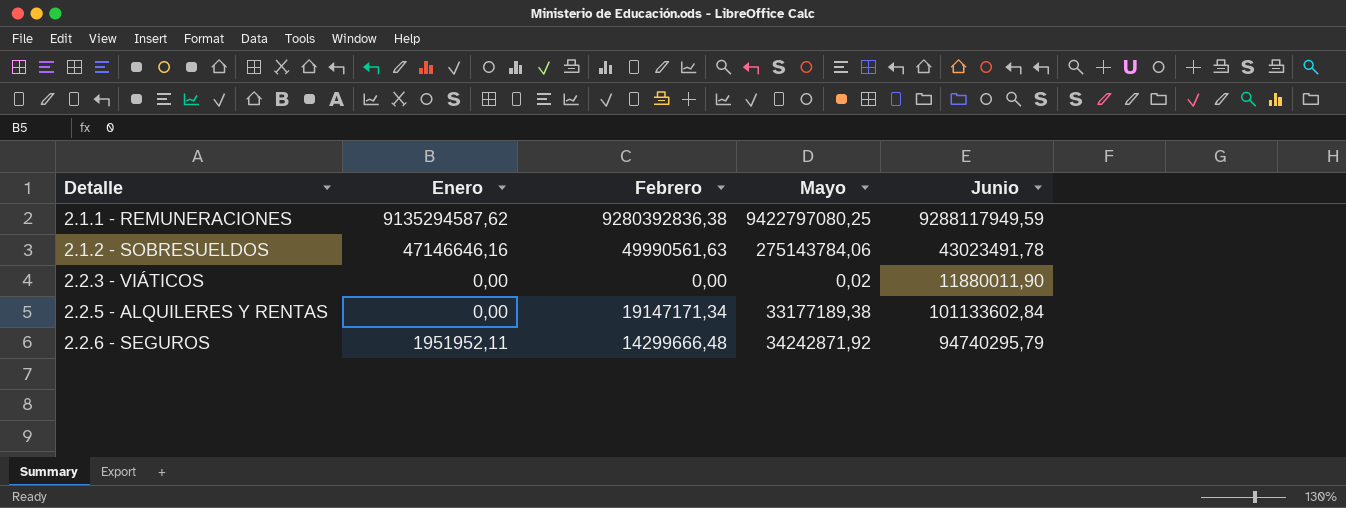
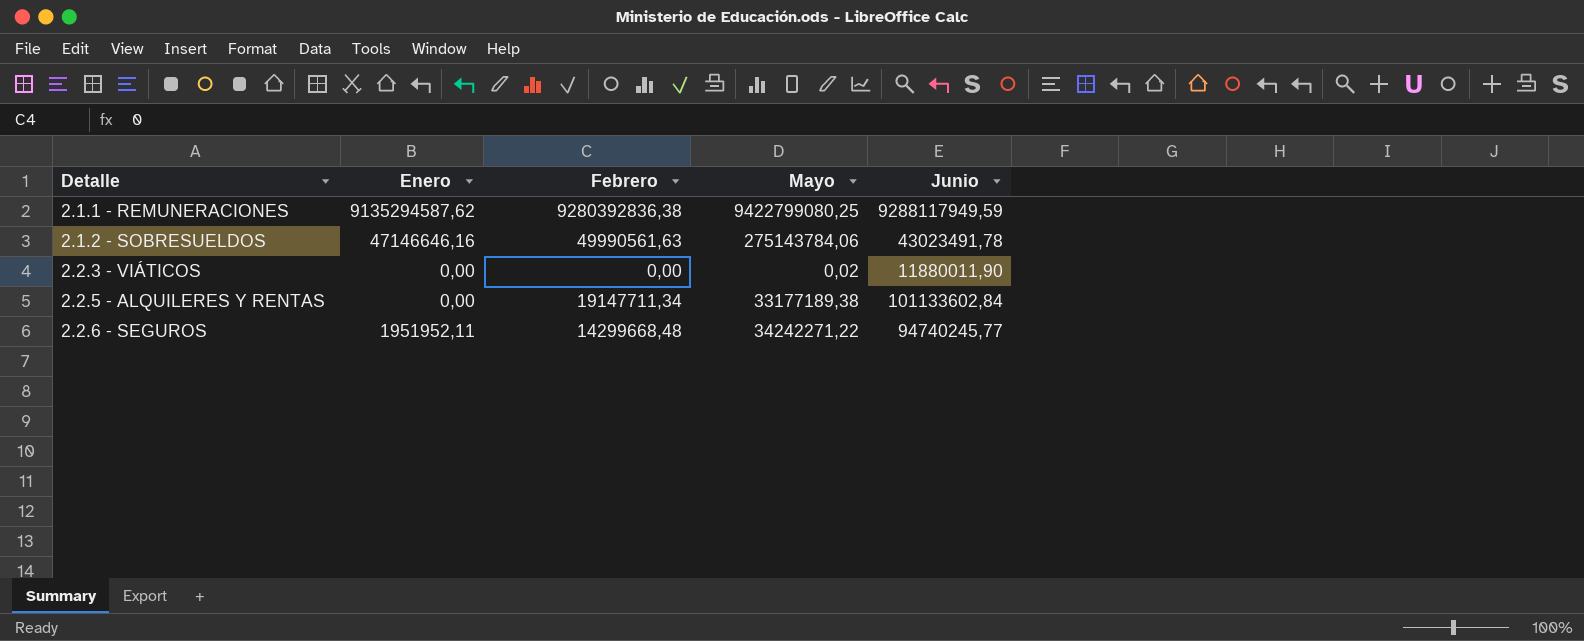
2.1.1 - REMUNERACIONES | Mayo: 9422797080,25 -> 9422799080,25
2.2.5 - ALQUILERES Y RENTAS | Febrero: 19147171,34 -> 19147711,34
2.2.6 - SEGUROS | Febrero: 14299666,48 -> 14299668,48
2.2.6 - SEGUROS | Mayo: 34242871,92 -> 34242271,22
2.2.6 - SEGUROS | Junio: 94740295,79 -> 94740245,77

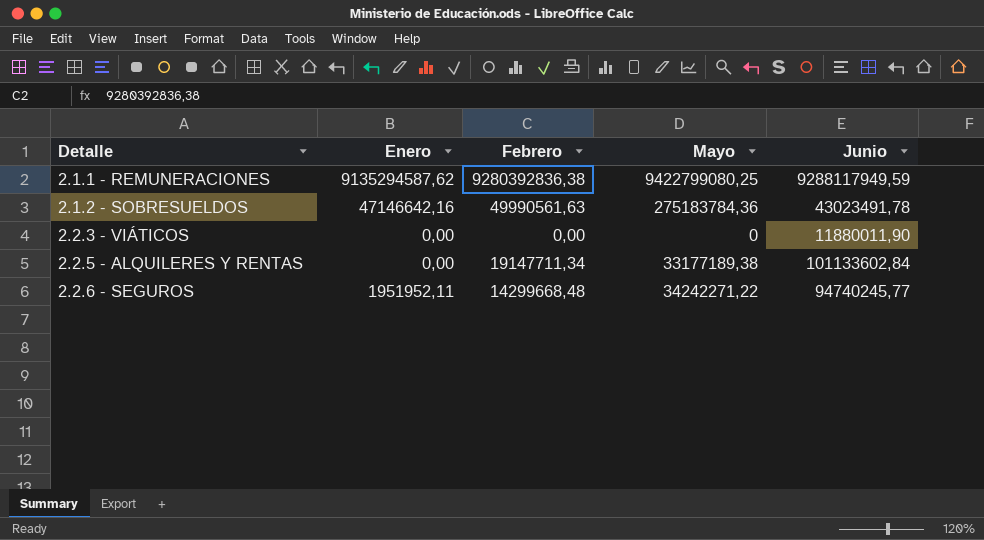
2.1.2 - SOBRESUELDOS | Enero: 47146646,16 -> 47146642,16
2.1.2 - SOBRESUELDOS | Mayo: 275143784,06 -> 275183784,36
2.2.3 - VIÁTICOS | Mayo: 0,02 -> 0

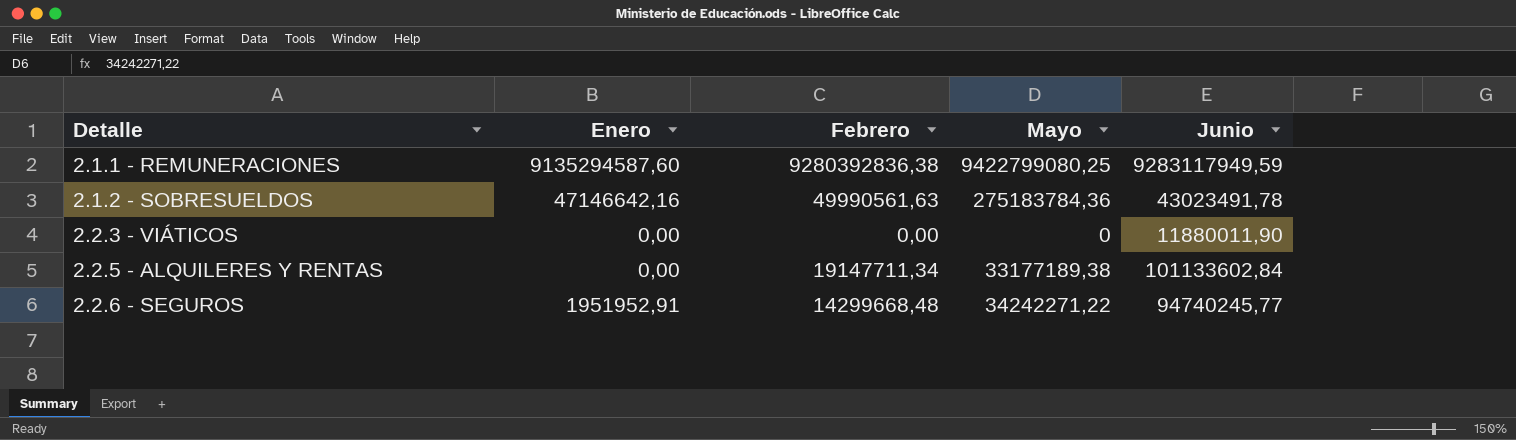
2.1.1 - REMUNERACIONES | Enero: 9135294587,62 -> 9135294587,60
2.1.1 - REMUNERACIONES | Junio: 9288117949,59 -> 9283117949,59
2.2.6 - SEGUROS | Enero: 1951952,11 -> 1951952,91

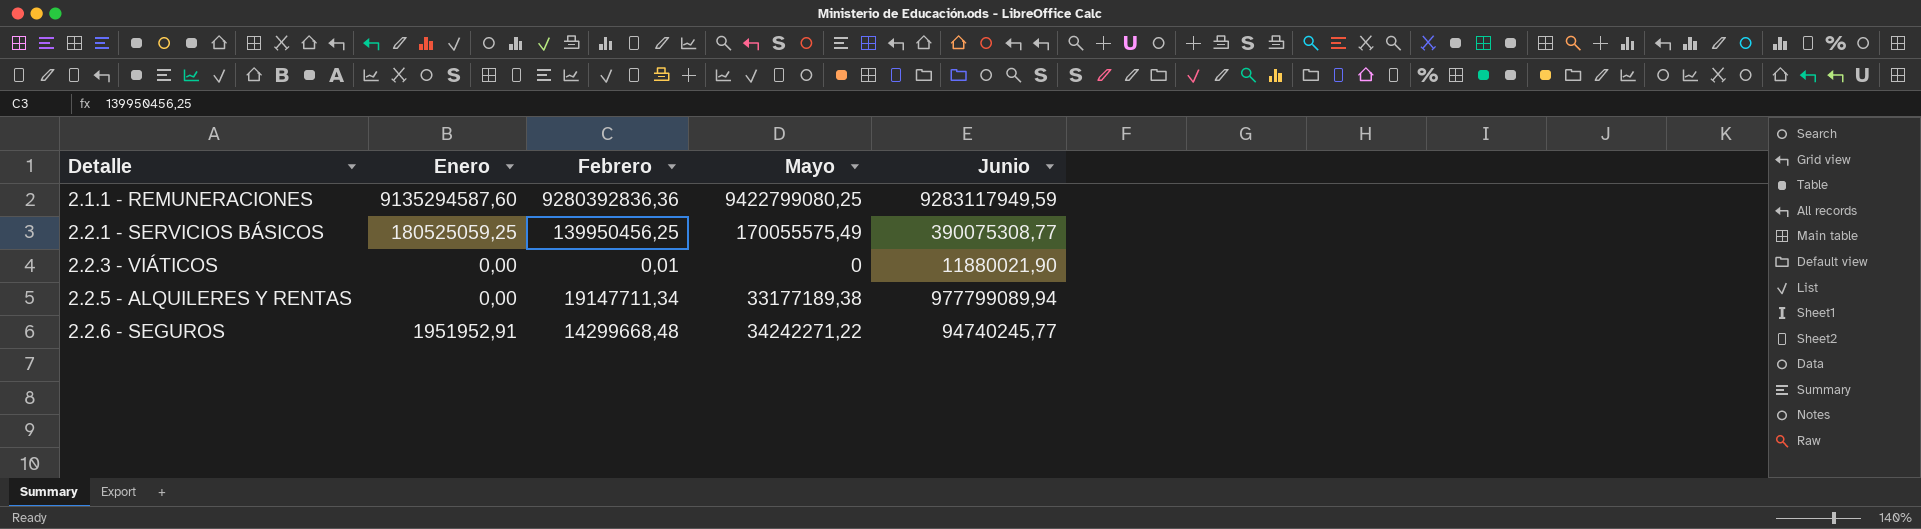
row 2.1.2 - SOBRESUELDOS: 47146642,16 | 49990561,63 | 275183784,36 | 43023491,78 -> none
2.1.1 - REMUNERACIONES | Febrero: 9280392836,38 -> 9280392836,36
row 2.2.1 - SERVICIOS BÁSICOS: none -> 180525059,25 | 139950456,25 | 170055575,49 | 390075308,77
2.2.3 - VIÁTICOS | Febrero: 0,00 -> 0,01
2.2.3 - VIÁTICOS | Junio: 11880011,90 -> 11880021,90
2.2.5 - ALQUILERES Y RENTAS | Junio: 101133602,84 -> 977799089,94

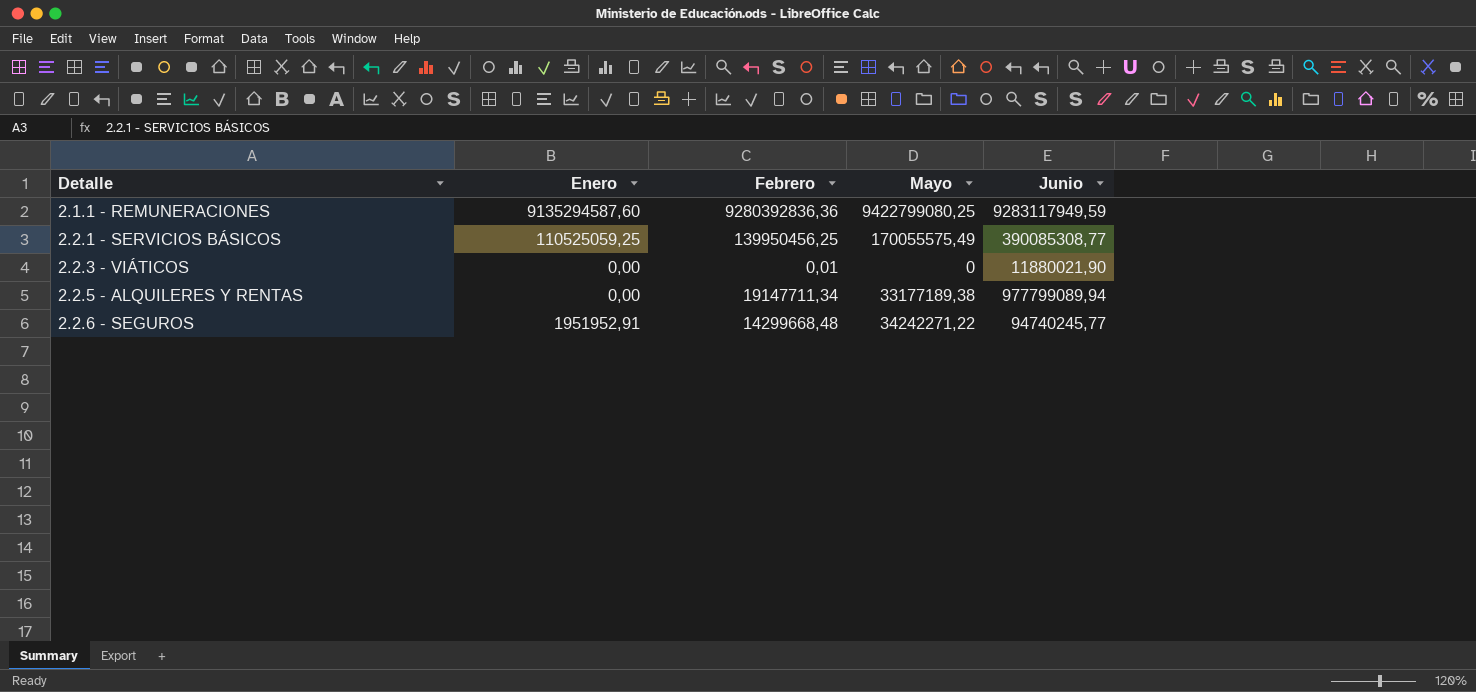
2.2.1 - SERVICIOS BÁSICOS | Enero: 180525059,25 -> 110525059,25
2.2.1 - SERVICIOS BÁSICOS | Junio: 390075308,77 -> 390085308,77

